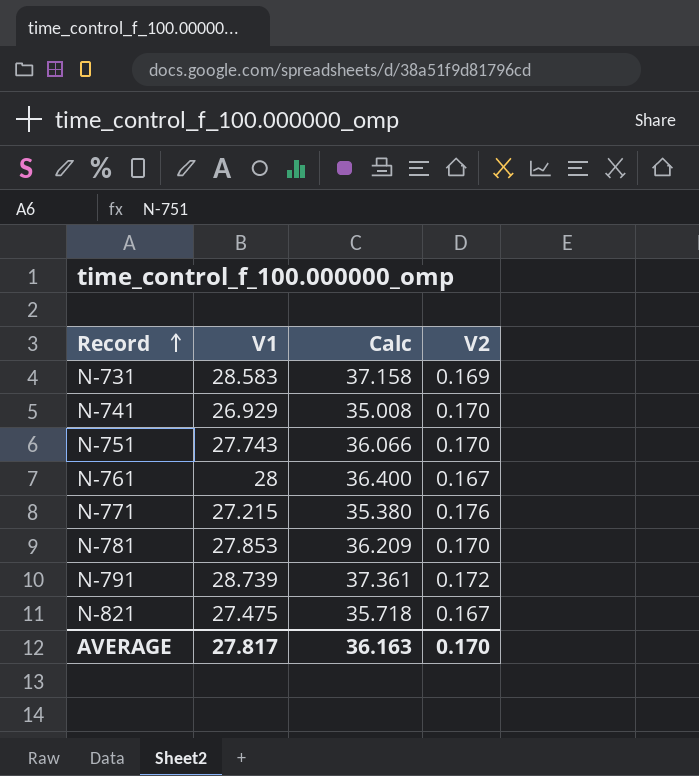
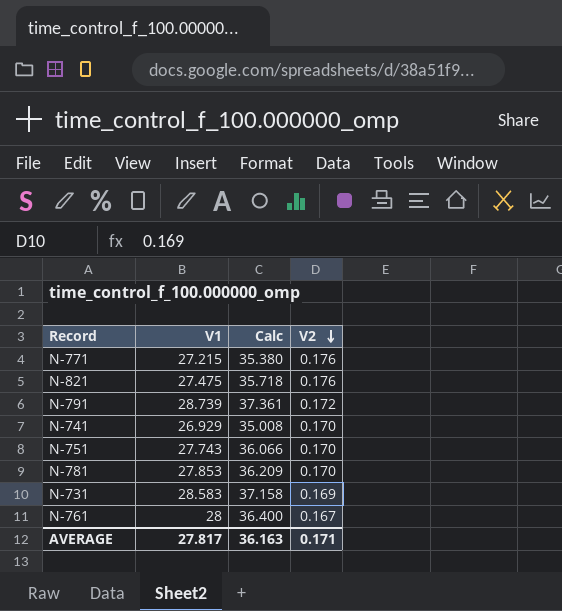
row order: Record ascending -> V2 descending
N-821 | V2: 0.167 -> 0.176
AVERAGE | V2: 0.170 -> 0.171

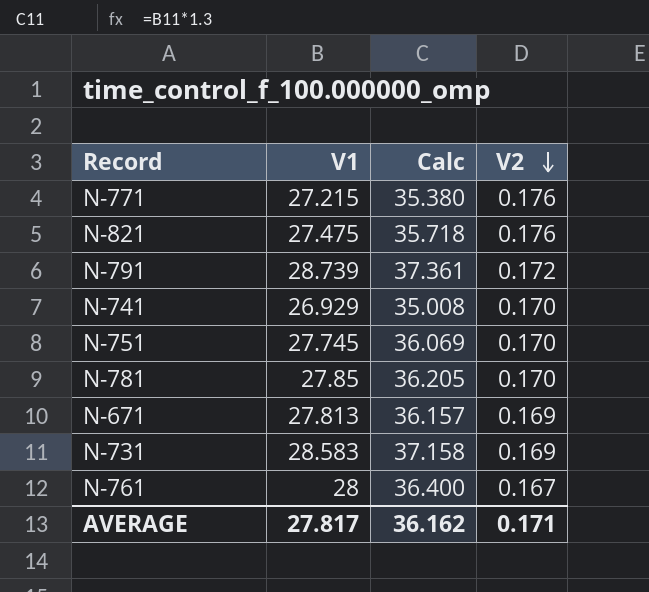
N-751 | V1: 27.743 -> 27.745
N-751 | Calc: 36.066 -> 36.069
N-781 | V1: 27.853 -> 27.85
N-781 | Calc: 36.209 -> 36.205
row N-671: none -> 27.813 | 36.157 | 0.169
AVERAGE | Calc: 36.163 -> 36.162

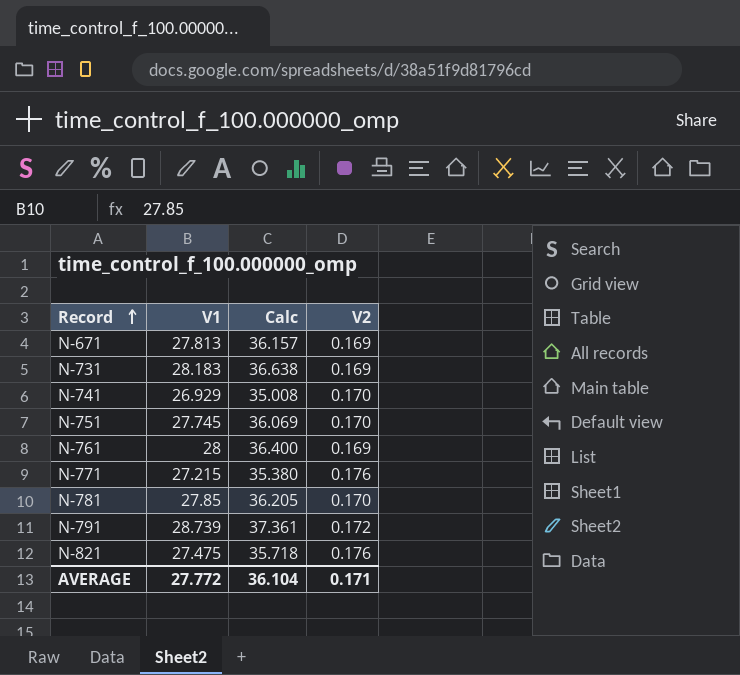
row order: V2 descending -> Record ascending
N-731 | V1: 28.583 -> 28.183
N-731 | Calc: 37.158 -> 36.638
N-761 | V2: 0.167 -> 0.169
AVERAGE | V1: 27.817 -> 27.772
AVERAGE | Calc: 36.162 -> 36.104

